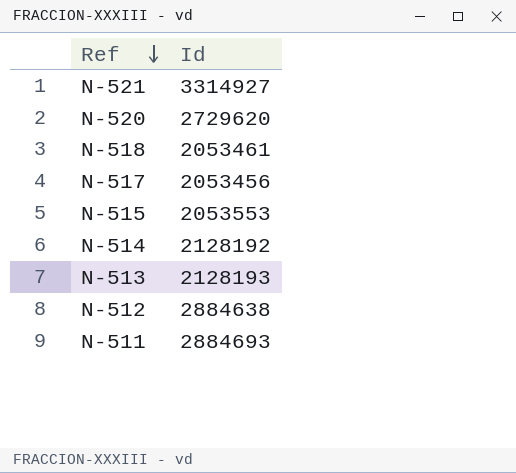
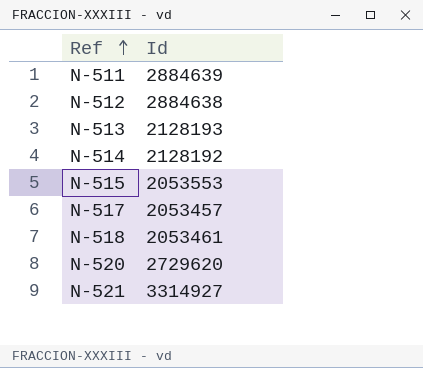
row order: Ref descending -> Ref ascending
N-511 | Id: 2884693 -> 2884639
N-517 | Id: 2053456 -> 2053457

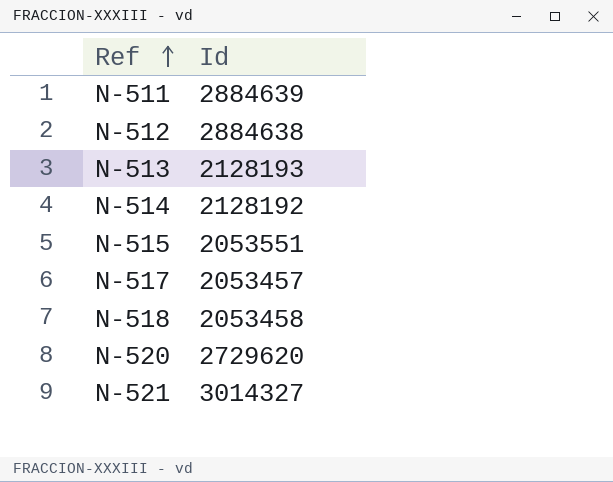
N-515 | Id: 2053553 -> 2053551
N-518 | Id: 2053461 -> 2053458
N-521 | Id: 3314927 -> 3014327

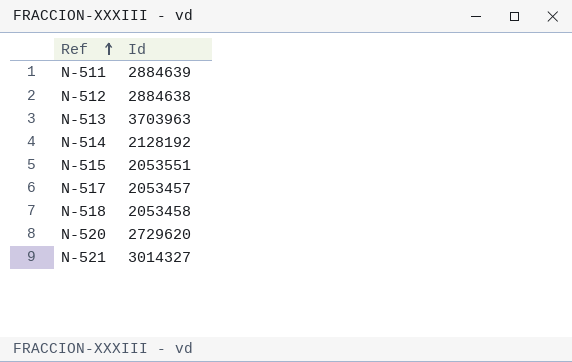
N-513 | Id: 2128193 -> 3703963

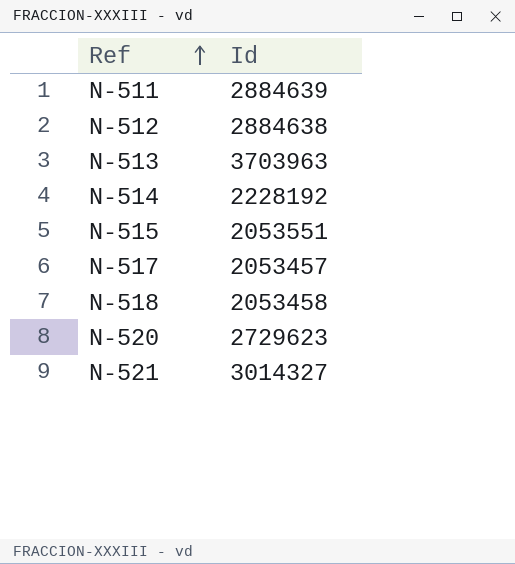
N-514 | Id: 2128192 -> 2228192
N-520 | Id: 2729620 -> 2729623

